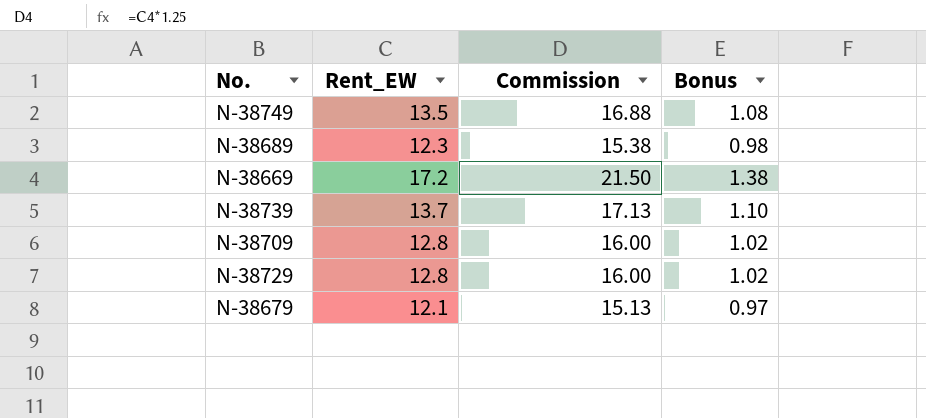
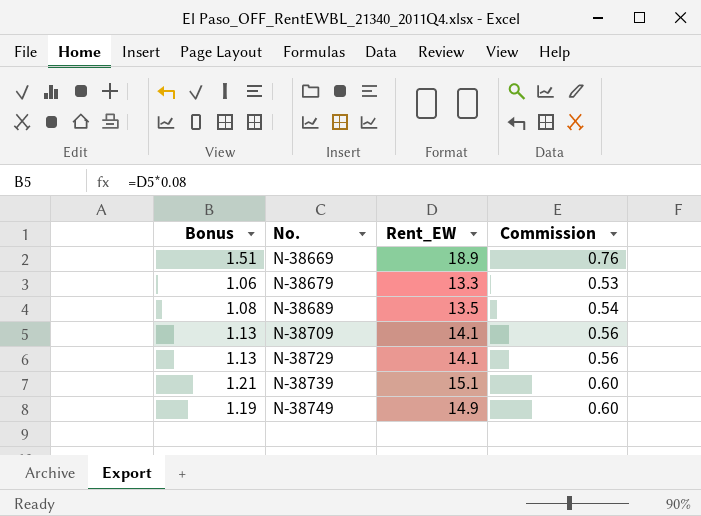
row order: none -> No. ascending
column Bonus | position: 4 -> 1
column Commission | formula: [Rent_EW] * 1.25 -> [Rent_EW] * 0.04
N-38669 | Bonus: 1.38 -> 1.51
N-38669 | Rent_EW: 17.2 -> 18.9
N-38679 | Bonus: 0.97 -> 1.06
N-38679 | Rent_EW: 12.1 -> 13.3
N-38689 | Bonus: 0.98 -> 1.08
N-38689 | Rent_EW: 12.3 -> 13.5
N-38709 | Bonus: 1.02 -> 1.13
N-38709 | Rent_EW: 12.8 -> 14.1
N-38729 | Bonus: 1.02 -> 1.13
N-38729 | Rent_EW: 12.8 -> 14.1
N-38739 | Bonus: 1.10 -> 1.21
N-38739 | Rent_EW: 13.7 -> 15.1
N-38749 | Bonus: 1.08 -> 1.19
N-38749 | Rent_EW: 13.5 -> 14.9

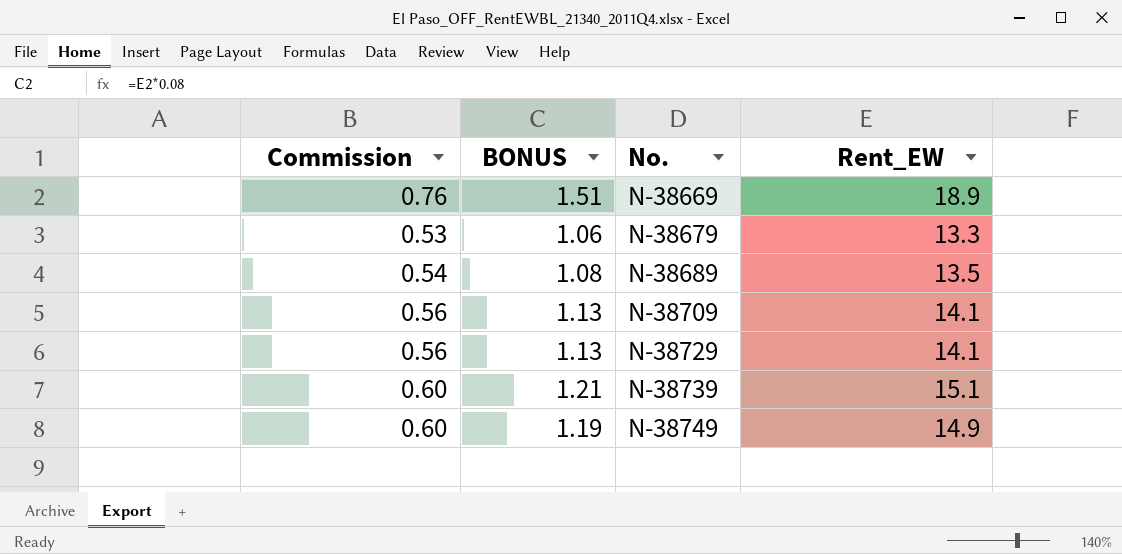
column Commission | position: 4 -> 1
column name: Bonus -> BONUS

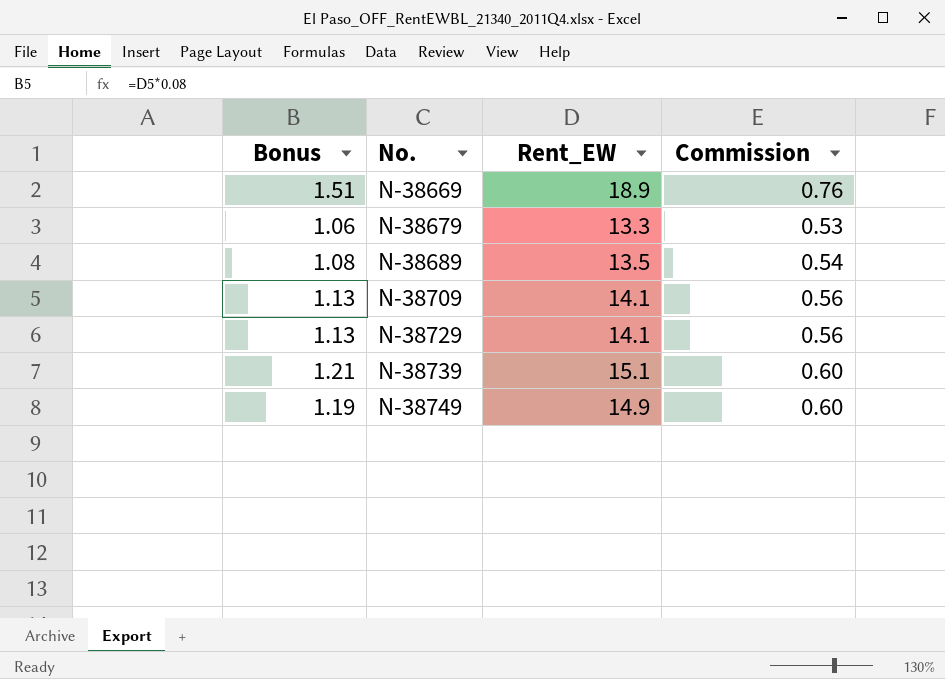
column name: BONUS -> Bonus
column Commission | position: 1 -> 4

